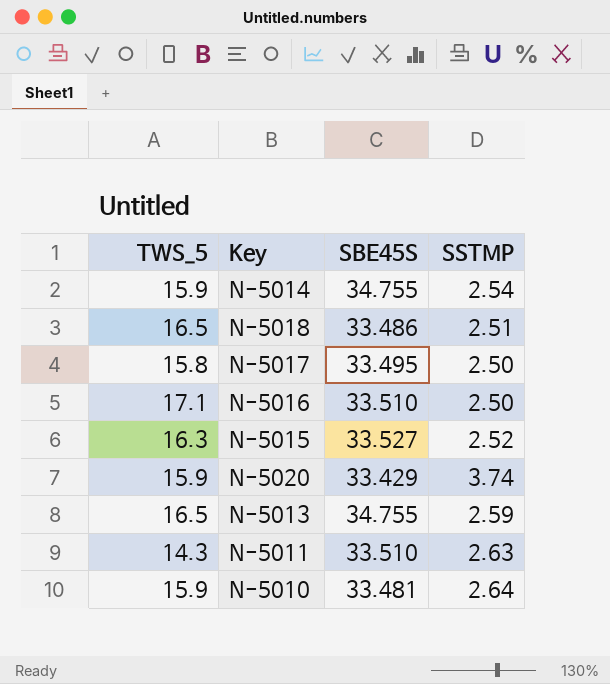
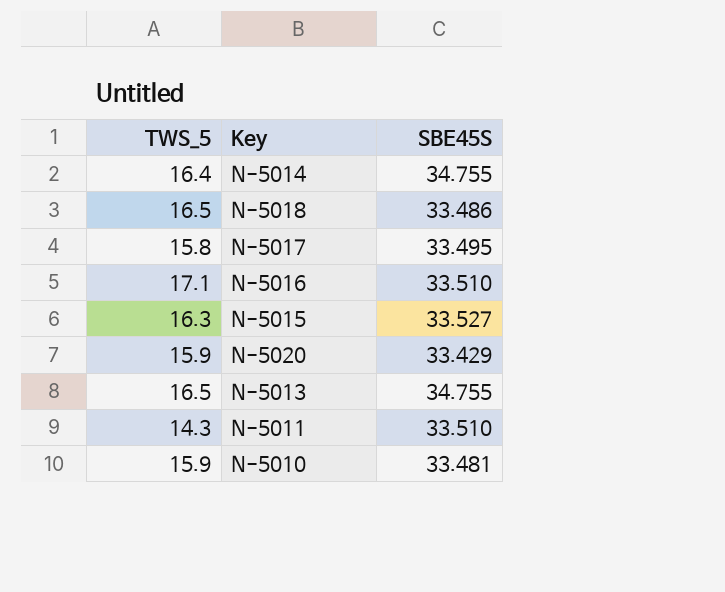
column SSTMP | position: 4 -> none
N-5014 | TWS_5: 15.9 -> 16.4

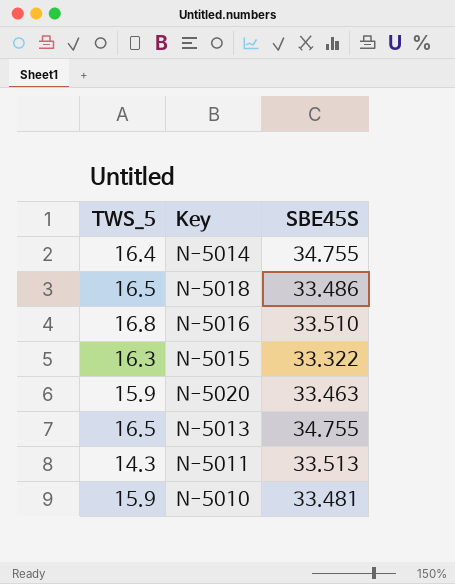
row N-5017: 15.8 | 33.495 -> none
N-5016 | TWS_5: 17.1 -> 16.8
N-5015 | SBE45S: 33.527 -> 33.322
N-5020 | SBE45S: 33.429 -> 33.463
N-5011 | SBE45S: 33.510 -> 33.513

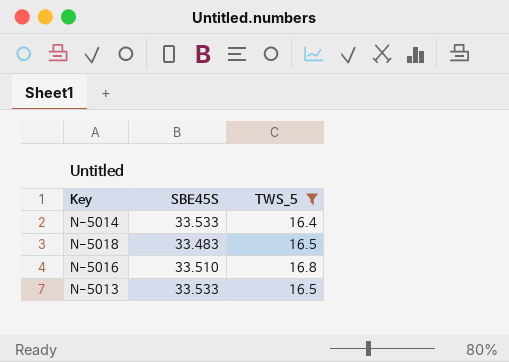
filter: none -> TWS_5 >= 16.4
column TWS_5 | position: 1 -> 3
N-5014 | SBE45S: 34.755 -> 33.533
N-5018 | SBE45S: 33.486 -> 33.483
N-5013 | SBE45S: 34.755 -> 33.533

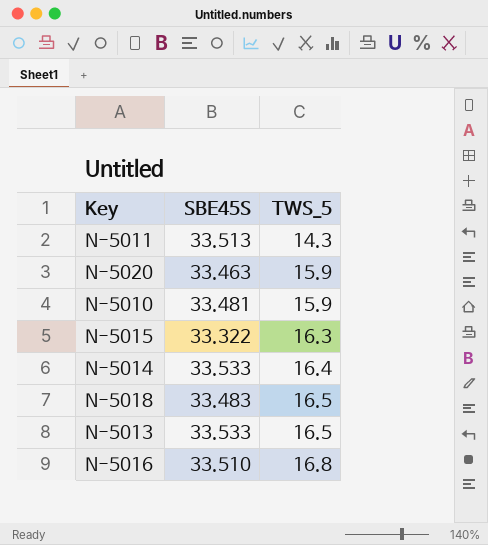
filter: TWS_5 >= 16.4 -> none
row order: none -> TWS_5 ascending

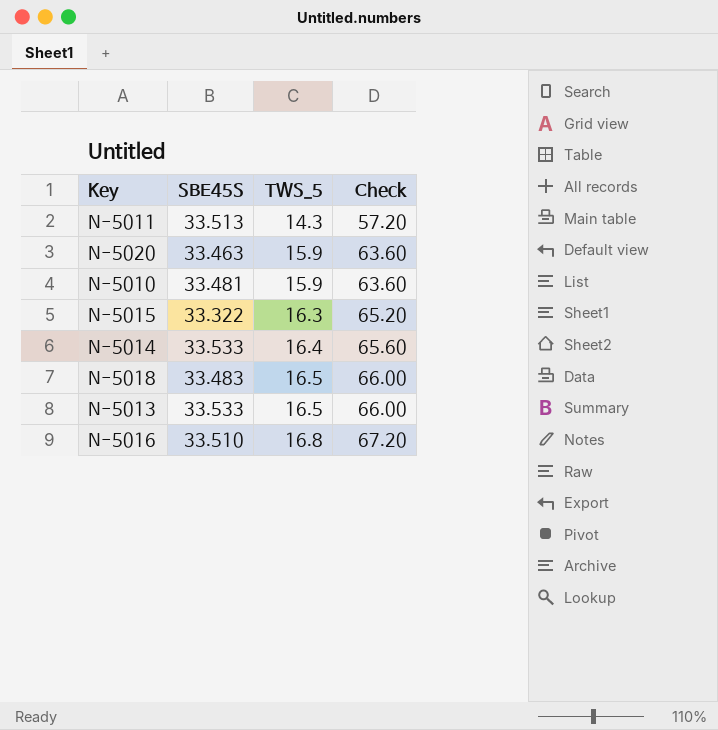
column Check | formula: none -> [TWS_5] * 4

